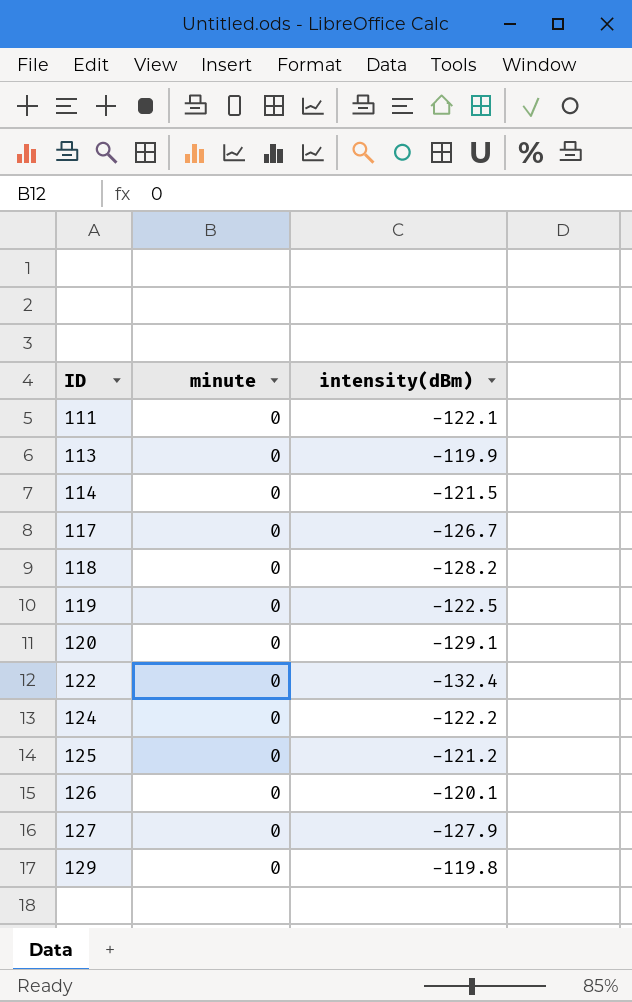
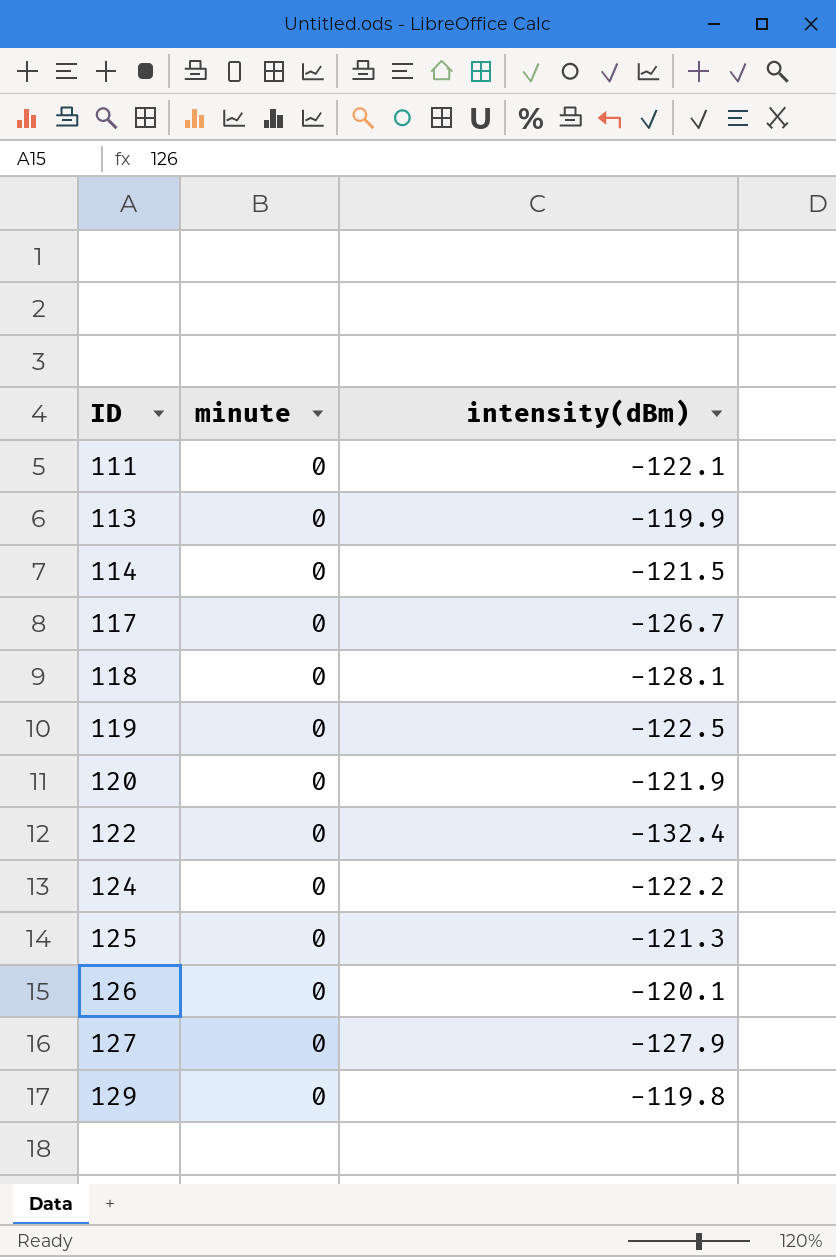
118 | intensity(dBm): -128.2 -> -128.1
120 | intensity(dBm): -129.1 -> -121.9
125 | intensity(dBm): -121.2 -> -121.3

